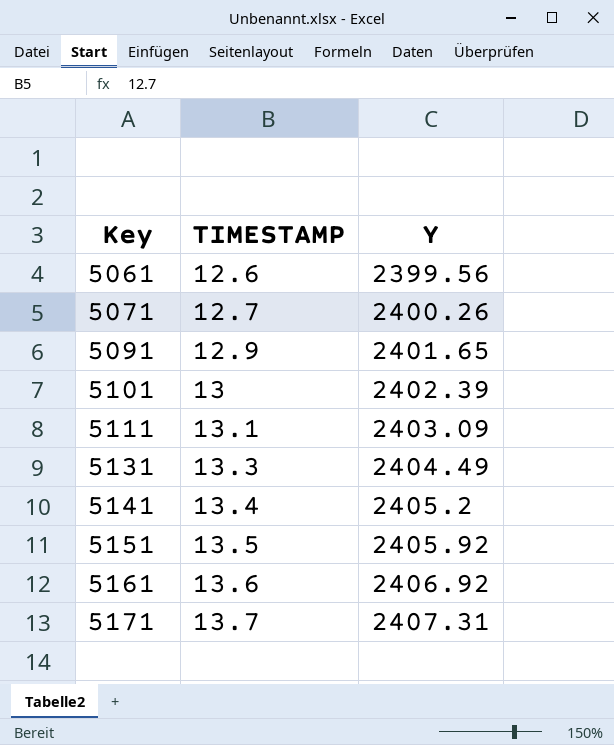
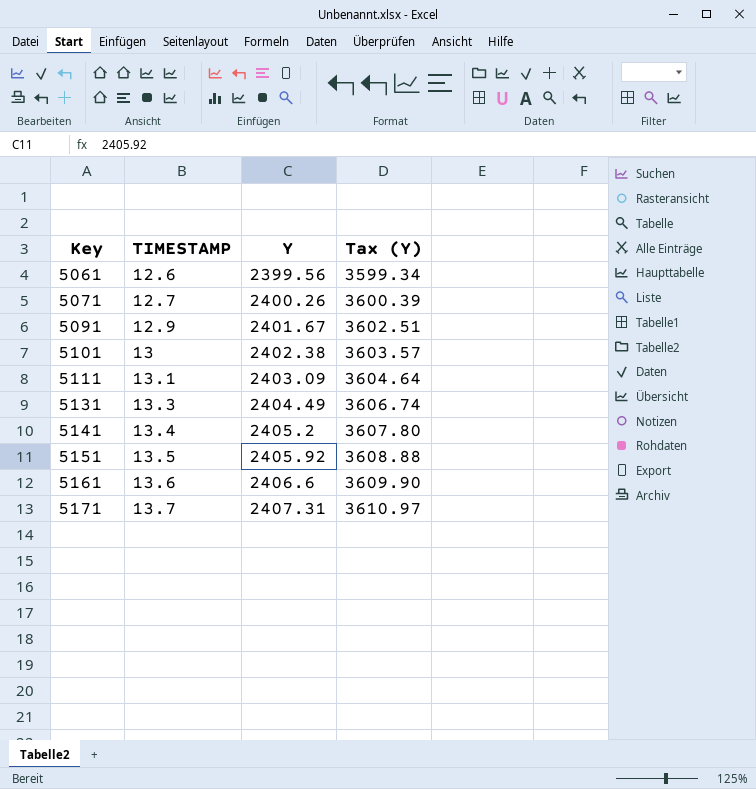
column Tax (Y) | formula: none -> [Y] * 1.5
5091 | Y: 2401.65 -> 2401.67
5101 | Y: 2402.39 -> 2402.38
5161 | Y: 2406.92 -> 2406.6

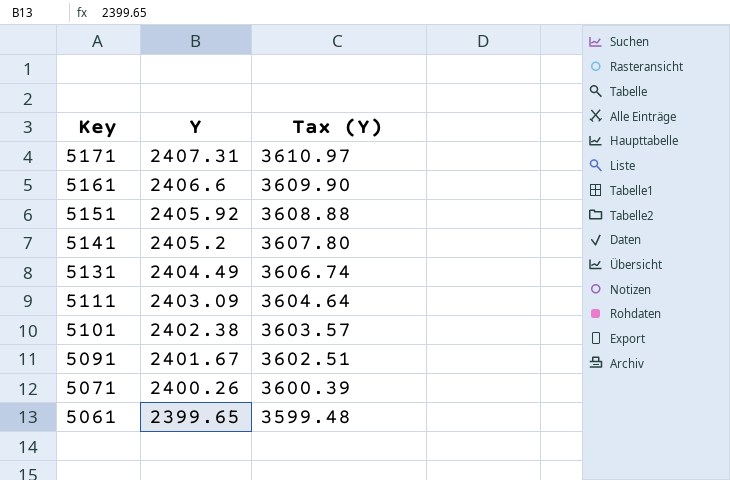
row order: Key ascending -> Key descending
column TIMESTAMP | position: 2 -> none
5061 | Y: 2399.56 -> 2399.65
5061 | Tax (Y): 3599.34 -> 3599.48

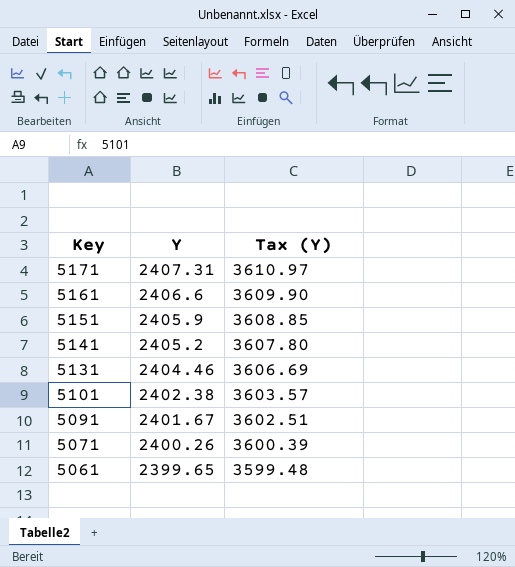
row 5111: 2403.09 | 3604.64 -> none
5151 | Y: 2405.92 -> 2405.9
5151 | Tax (Y): 3608.88 -> 3608.85
5131 | Y: 2404.49 -> 2404.46
5131 | Tax (Y): 3606.74 -> 3606.69

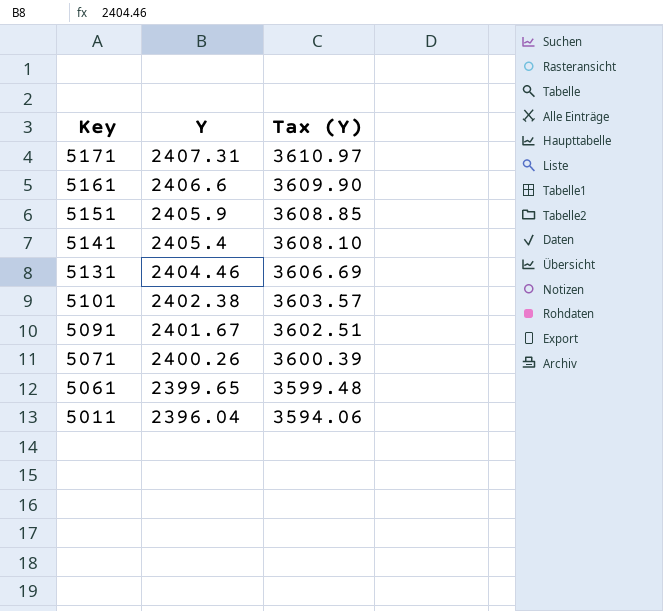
5141 | Y: 2405.2 -> 2405.4
5141 | Tax (Y): 3607.80 -> 3608.10
row 5011: none -> 2396.04 | 3594.06

